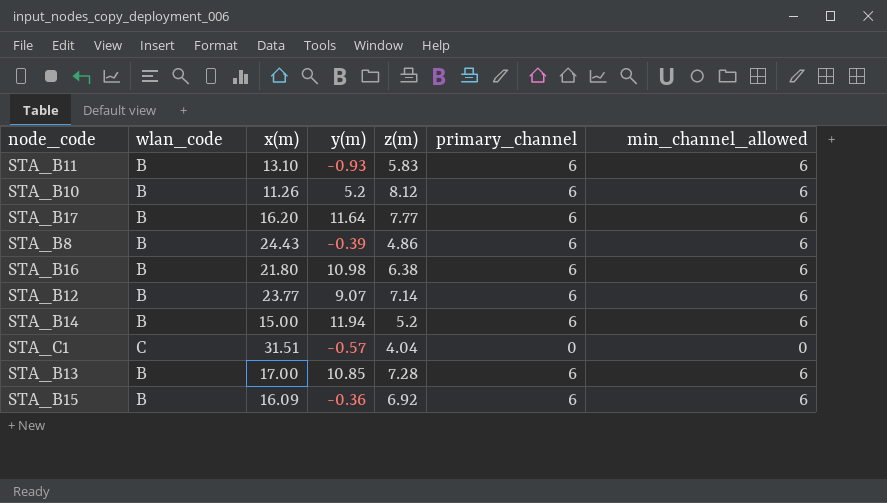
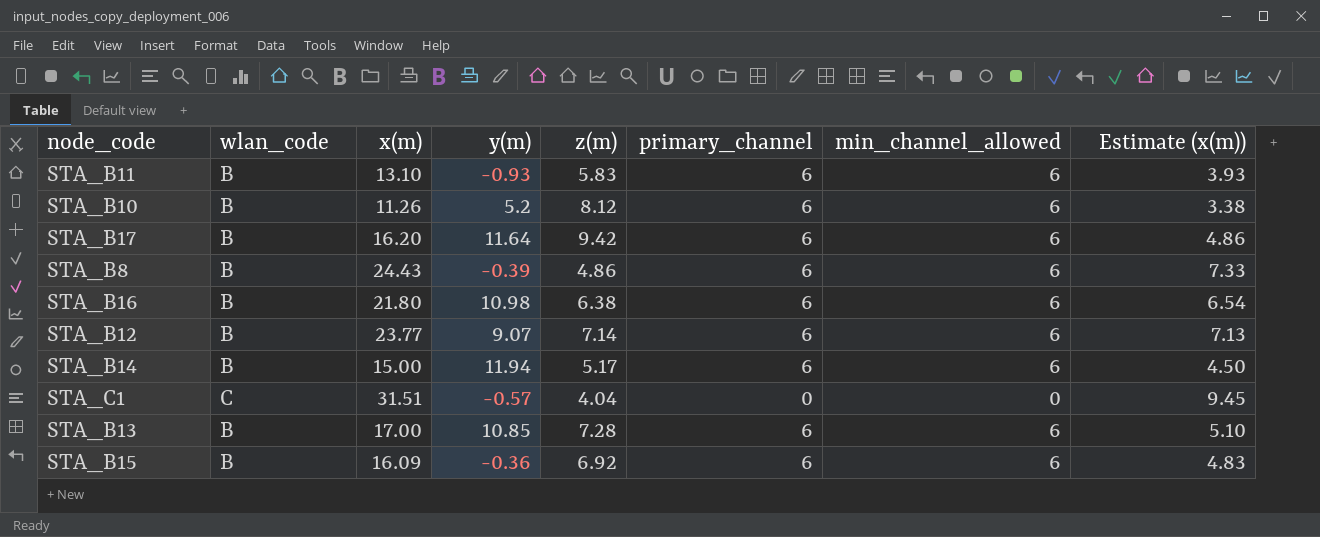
column Estimate (x(m)) | formula: none -> [x(m)] * 0.3
STA_B17 | z(m): 7.77 -> 9.42
STA_B14 | z(m): 5.2 -> 5.17

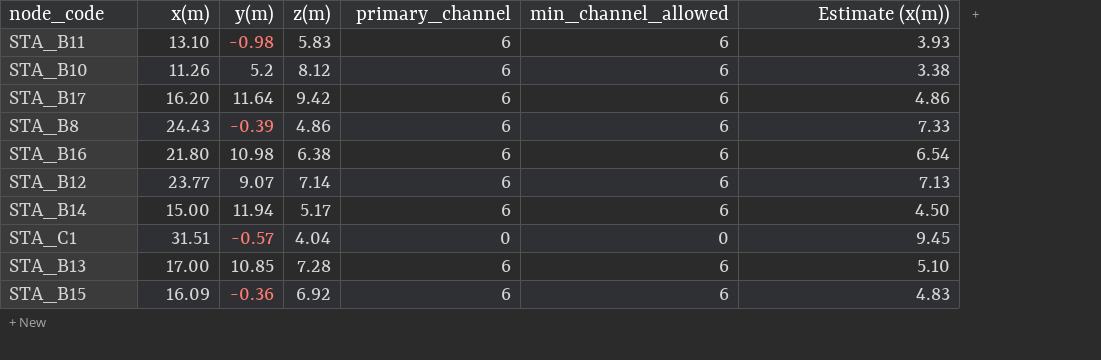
column wlan_code | position: 2 -> none
STA_B11 | y(m): -0.93 -> -0.98

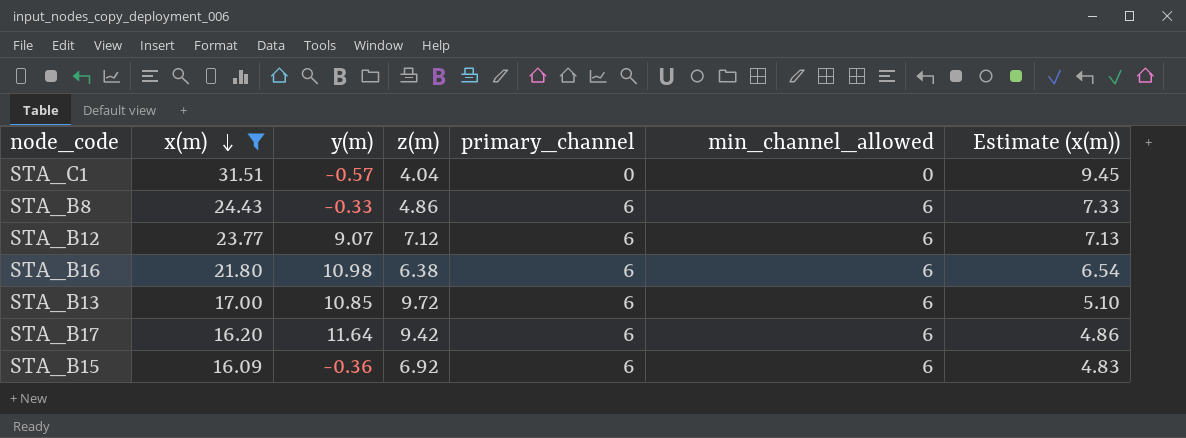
filter: none -> x(m) >= 16.09
row order: none -> x(m) descending
STA_B8 | y(m): -0.39 -> -0.33
STA_B12 | z(m): 7.14 -> 7.12
STA_B13 | z(m): 7.28 -> 9.72

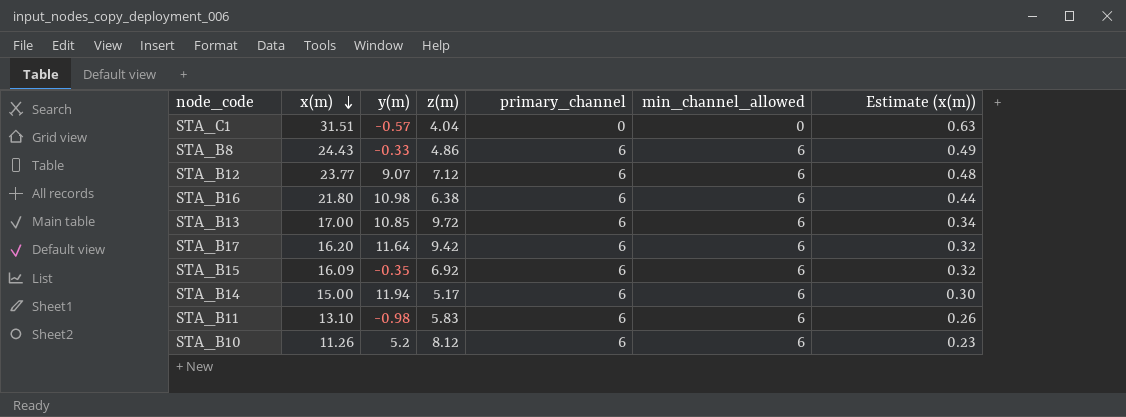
filter: x(m) >= 16.09 -> none
column Estimate (x(m)) | formula: [x(m)] * 0.3 -> [x(m)] * 0.02
STA_B15 | y(m): -0.36 -> -0.35

